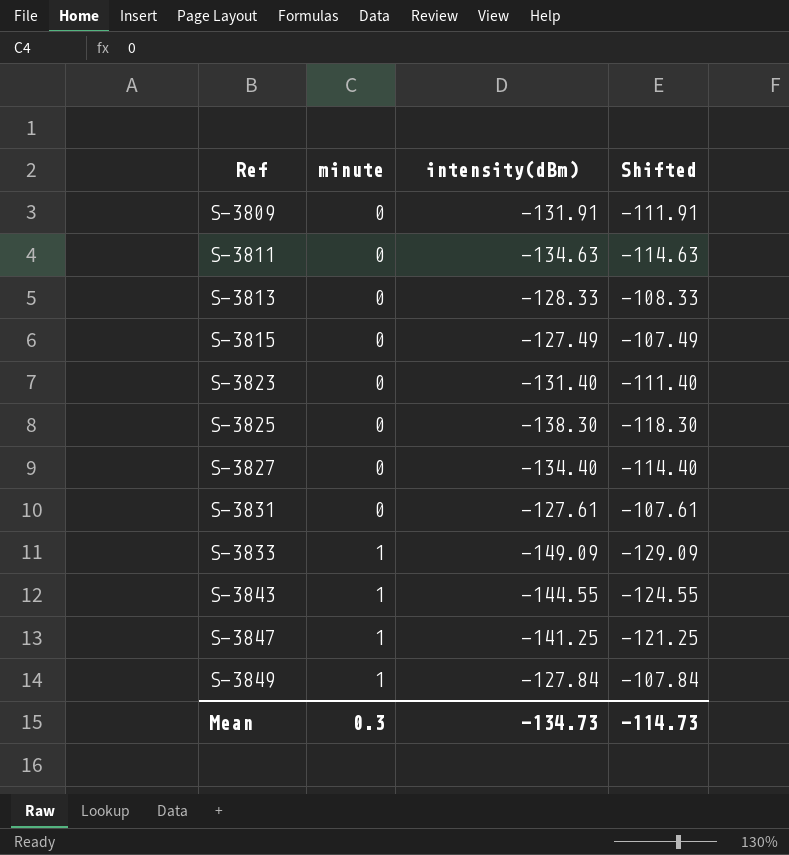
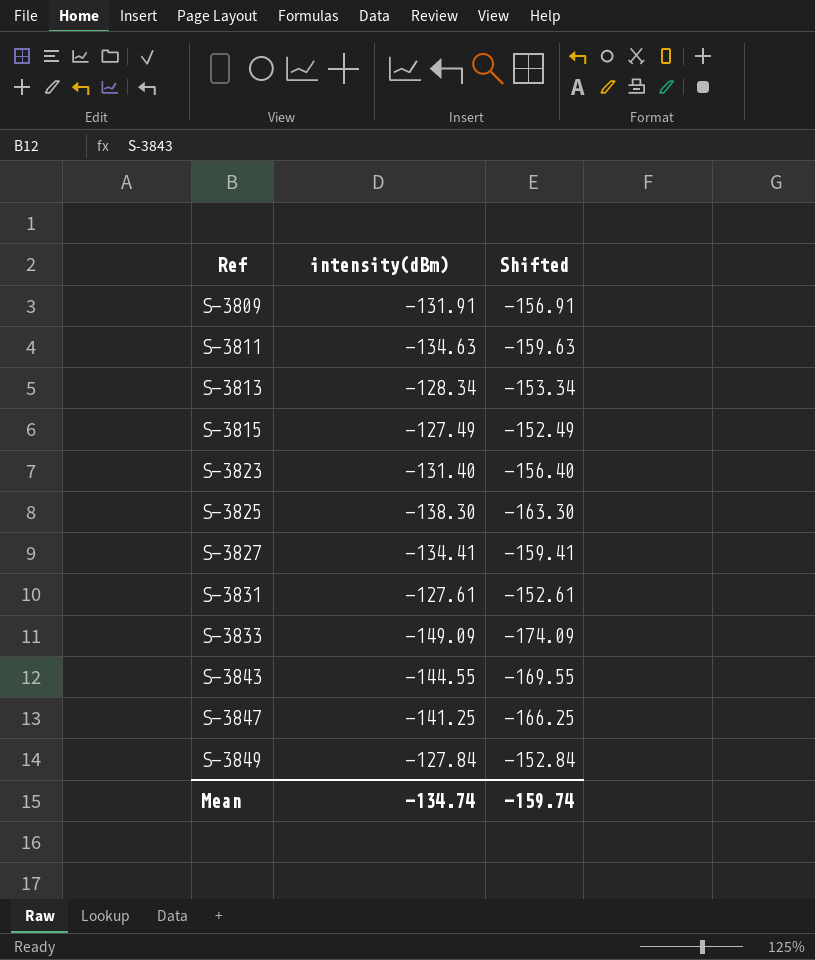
column minute | position: 2 -> none
column Shifted | formula: [intensity(dBm)] + 20 -> [intensity(dBm)] - 25
S-3813 | intensity(dBm): -128.33 -> -128.34
S-3827 | intensity(dBm): -134.40 -> -134.41
Mean | intensity(dBm): -134.73 -> -134.74
Mean | Shifted: -114.73 -> -159.74

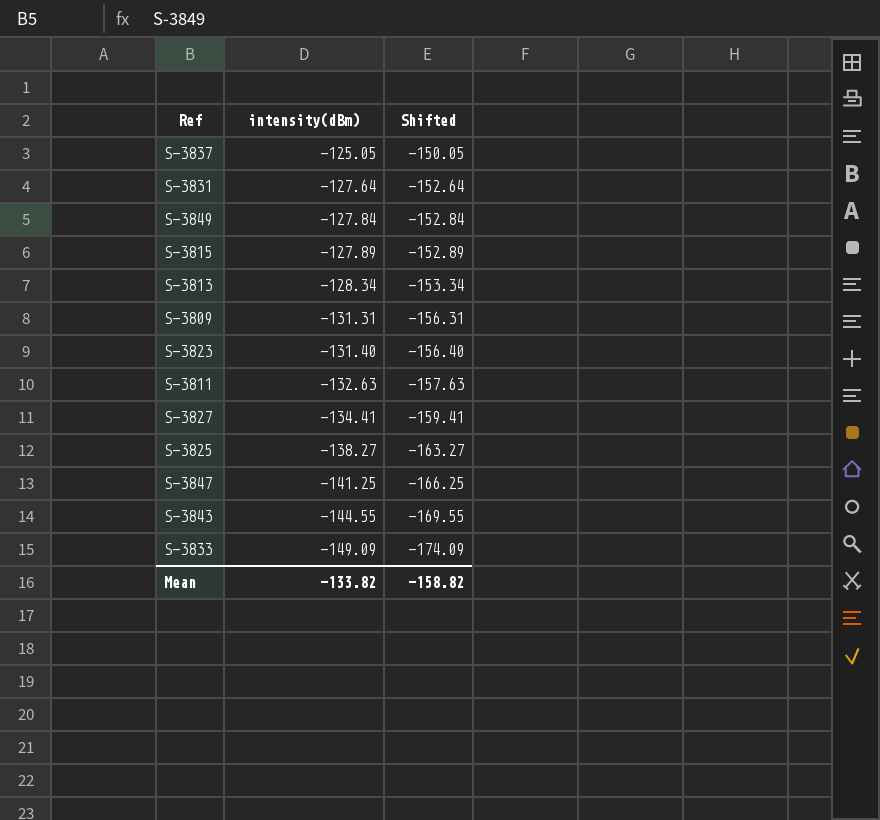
row order: Ref ascending -> intensity(dBm) descending
row S-3837: none -> -125.05 | -150.05
S-3831 | intensity(dBm): -127.61 -> -127.64
S-3831 | Shifted: -152.61 -> -152.64
S-3815 | intensity(dBm): -127.49 -> -127.89
S-3815 | Shifted: -152.49 -> -152.89
S-3809 | intensity(dBm): -131.91 -> -131.31
S-3809 | Shifted: -156.91 -> -156.31
S-3811 | intensity(dBm): -134.63 -> -132.63
S-3811 | Shifted: -159.63 -> -157.63
S-3825 | intensity(dBm): -138.30 -> -138.27
S-3825 | Shifted: -163.30 -> -163.27
Mean | intensity(dBm): -134.74 -> -133.82
Mean | Shifted: -159.74 -> -158.82

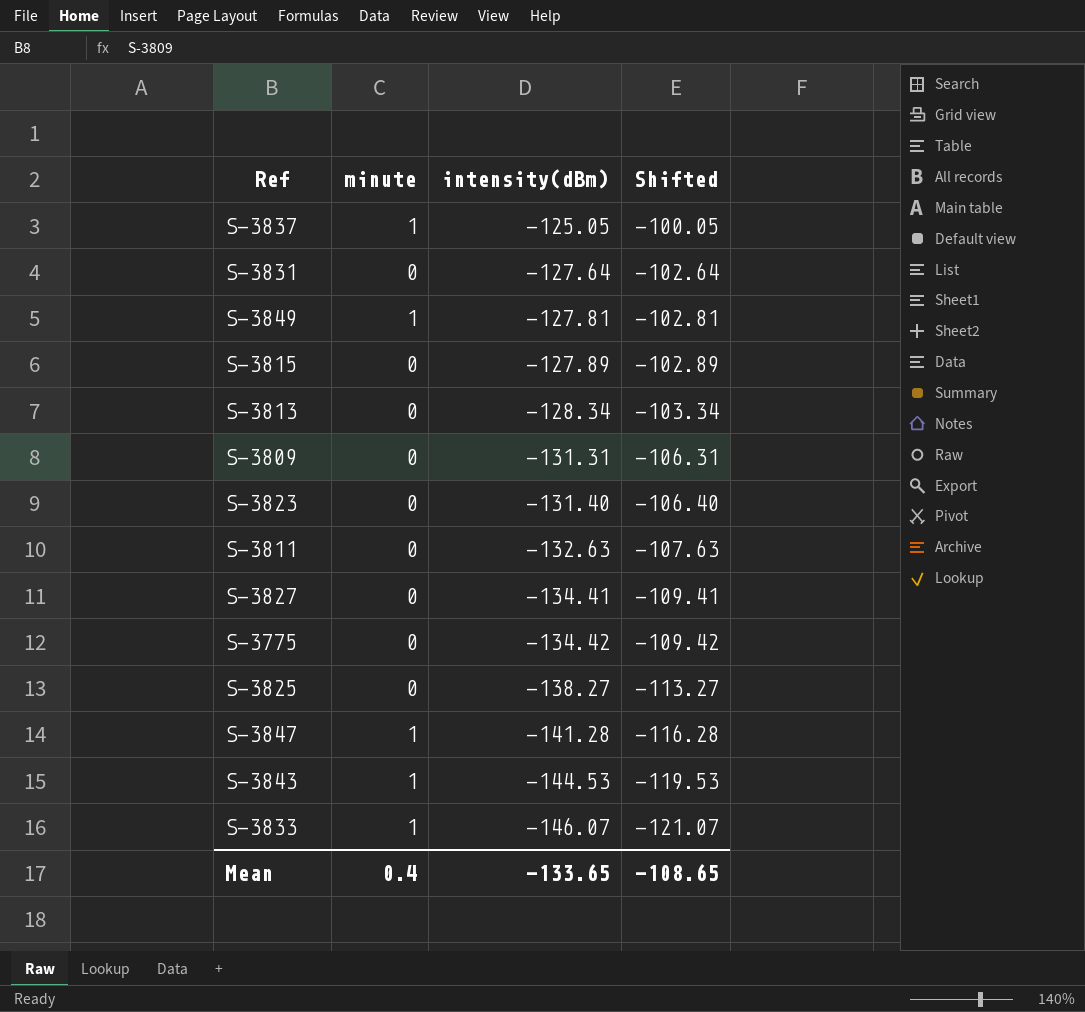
column minute | position: none -> 2
column Shifted | formula: [intensity(dBm)] - 25 -> [intensity(dBm)] + 25
S-3849 | intensity(dBm): -127.84 -> -127.81
row S-3775: none -> 0 | -134.42 | -109.42
S-3847 | intensity(dBm): -141.25 -> -141.28
S-3843 | intensity(dBm): -144.55 -> -144.53
S-3833 | intensity(dBm): -149.09 -> -146.07
Mean | intensity(dBm): -133.82 -> -133.65
Mean | Shifted: -158.82 -> -108.65

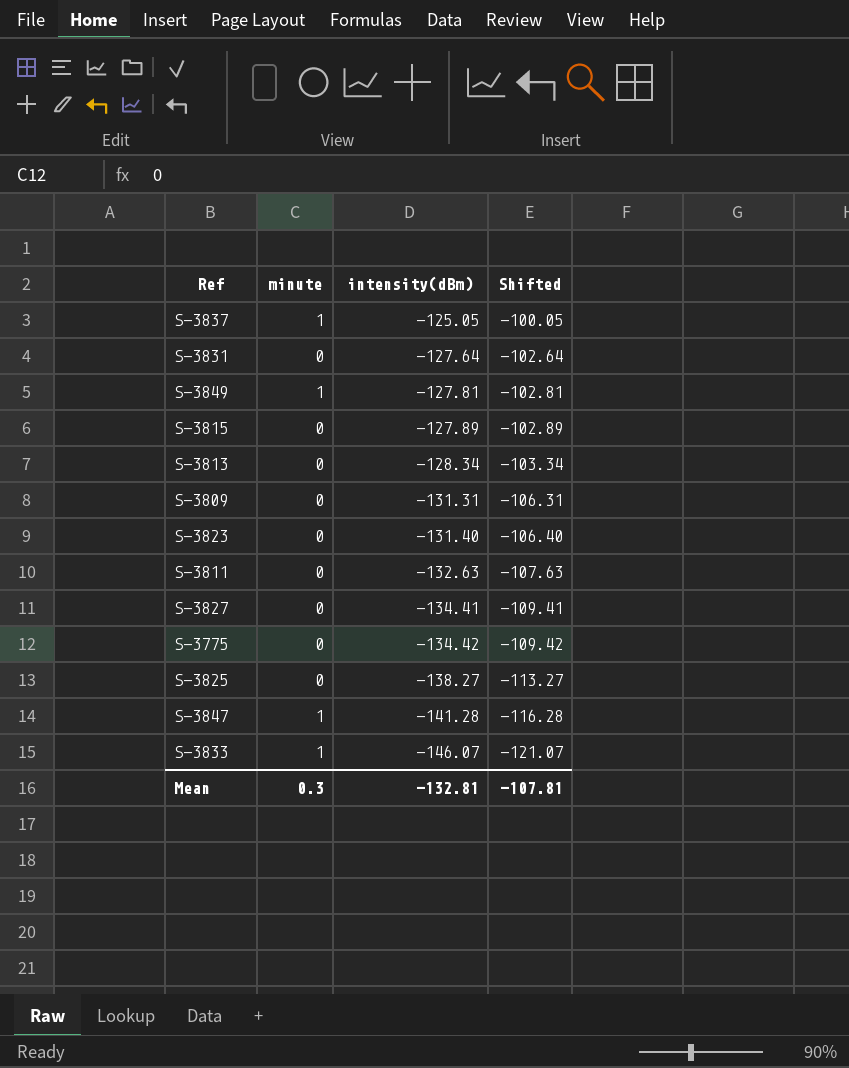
row S-3843: 1 | -144.53 | -119.53 -> none
Mean | minute: 0.4 -> 0.3
Mean | intensity(dBm): -133.65 -> -132.81
Mean | Shifted: -108.65 -> -107.81

